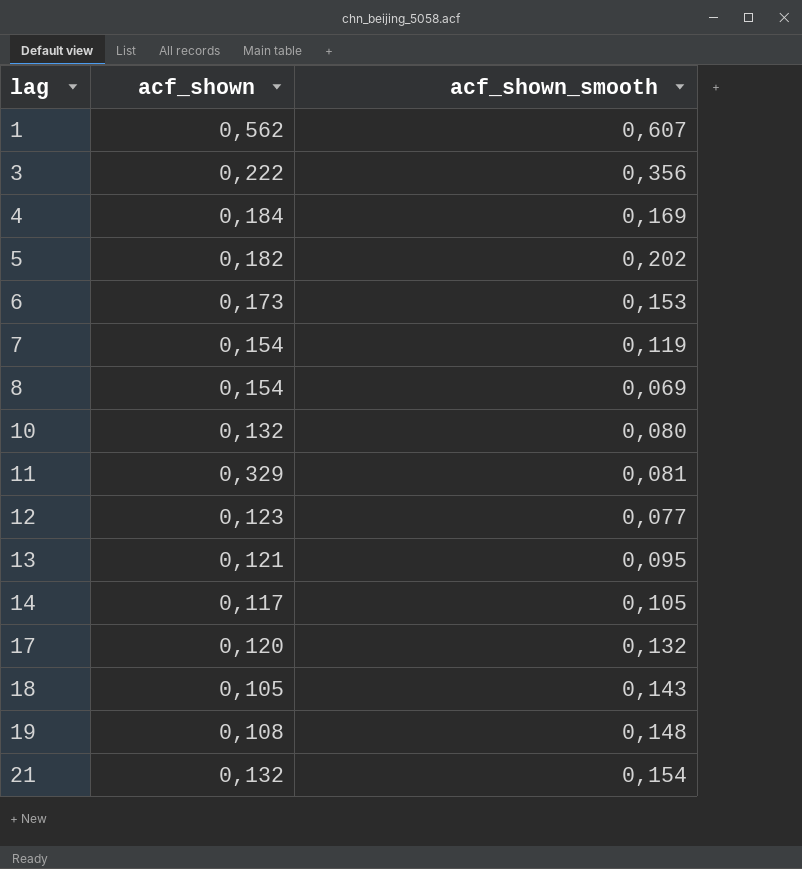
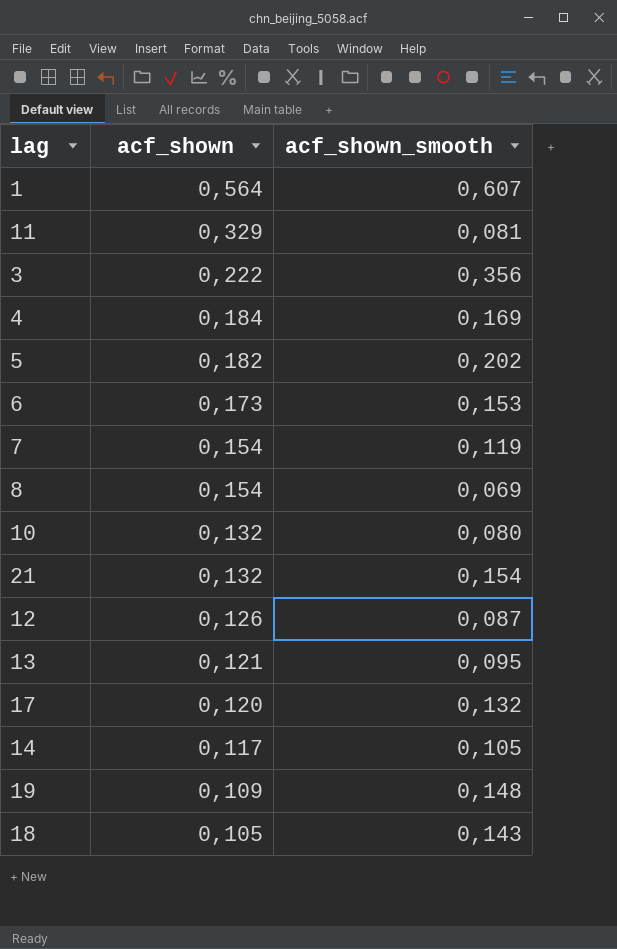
row order: lag ascending -> acf_shown descending
1 | acf_shown: 0,562 -> 0,564
12 | acf_shown: 0,123 -> 0,126
12 | acf_shown_smooth: 0,077 -> 0,087
19 | acf_shown: 0,108 -> 0,109

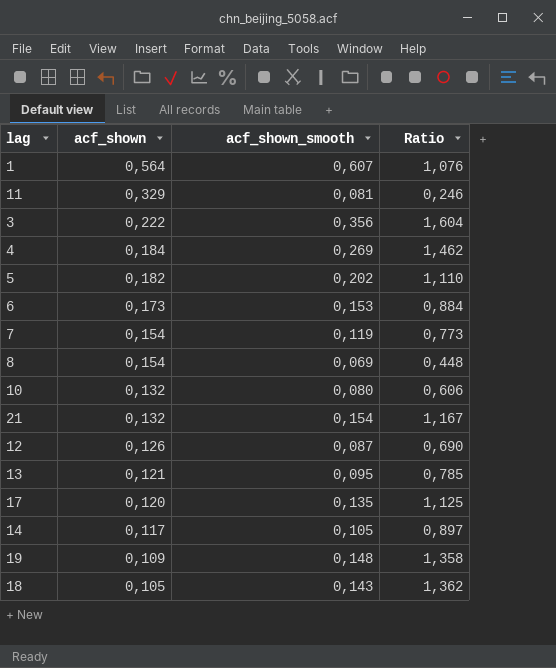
column Ratio | formula: none -> [acf_shown_smooth] / [acf_shown]
4 | acf_shown_smooth: 0,169 -> 0,269
17 | acf_shown_smooth: 0,132 -> 0,135

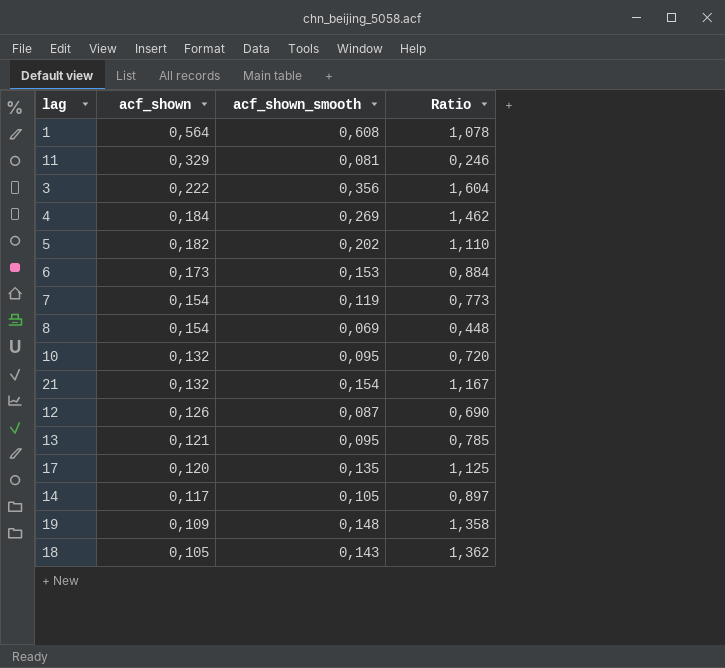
1 | acf_shown_smooth: 0,607 -> 0,608
1 | Ratio: 1,076 -> 1,078
10 | acf_shown_smooth: 0,080 -> 0,095
10 | Ratio: 0,606 -> 0,720

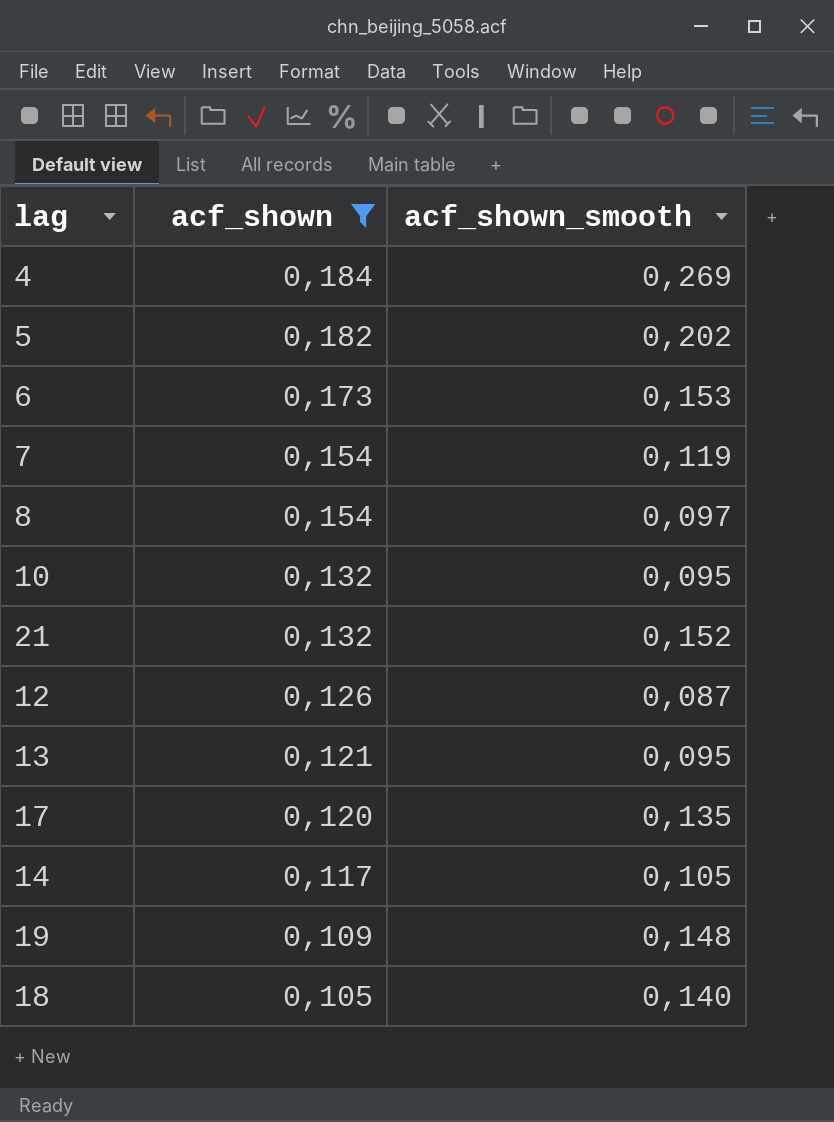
filter: none -> acf_shown <= 0,184
column Ratio | formula: [acf_shown_smooth] / [acf_shown] -> none
8 | acf_shown_smooth: 0,069 -> 0,097
21 | acf_shown_smooth: 0,154 -> 0,152
18 | acf_shown_smooth: 0,143 -> 0,140

